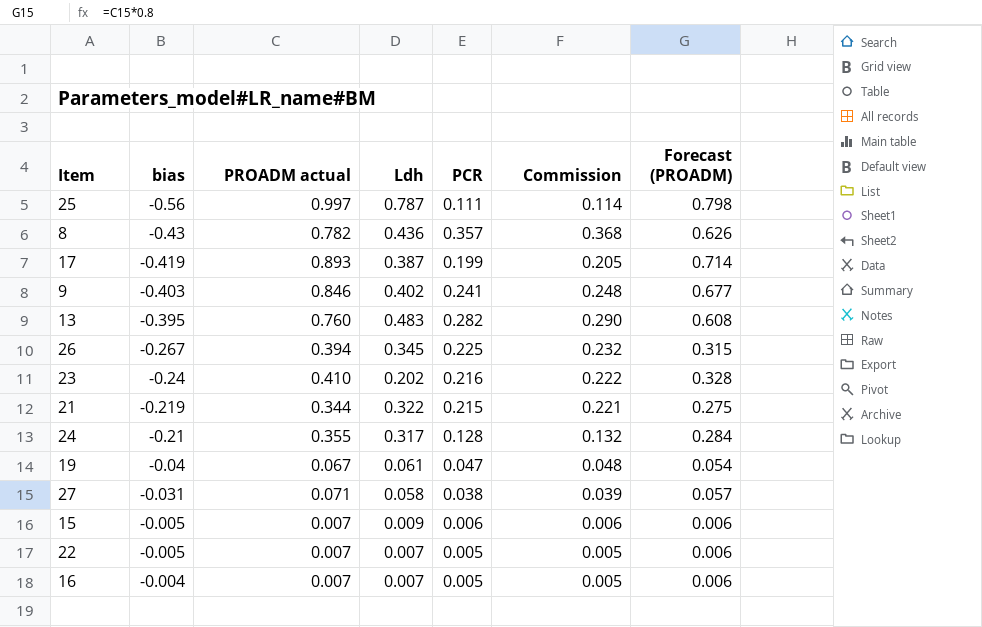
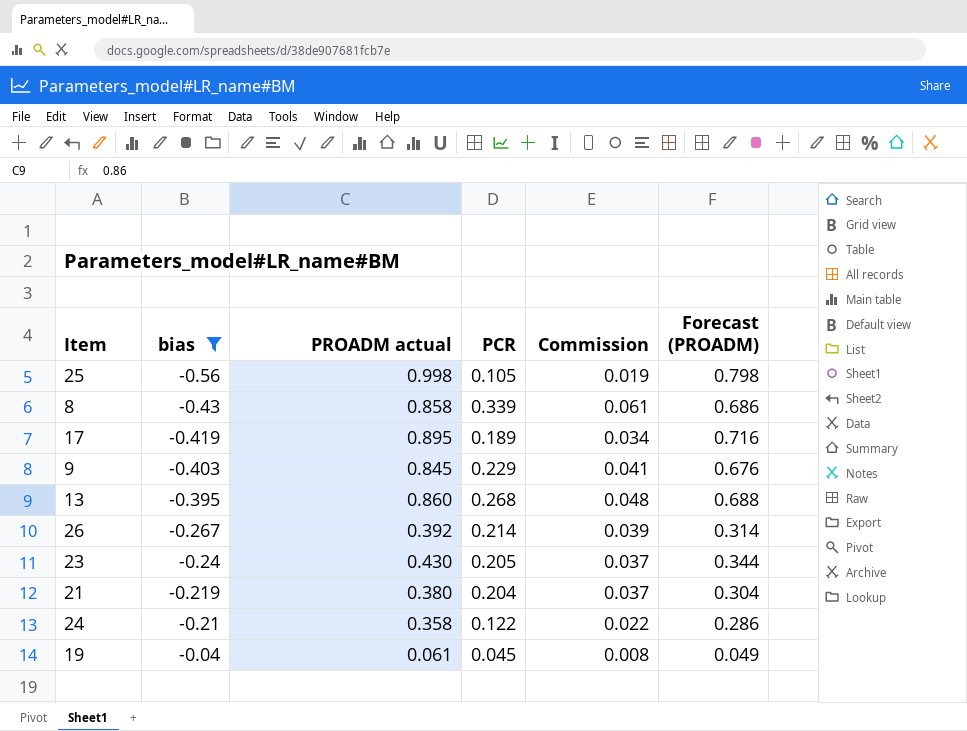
filter: none -> bias <= -0.04
column Ldh | position: 4 -> none
column Commission | formula: [PCR] * 1.03 -> [PCR] * 0.18
25 | PROADM actual: 0.997 -> 0.998
25 | PCR: 0.111 -> 0.105
8 | PROADM actual: 0.782 -> 0.858
8 | PCR: 0.357 -> 0.339
8 | Forecast (PROADM): 0.626 -> 0.686
17 | PROADM actual: 0.893 -> 0.895
17 | PCR: 0.199 -> 0.189
17 | Forecast (PROADM): 0.714 -> 0.716
9 | PROADM actual: 0.846 -> 0.845
9 | PCR: 0.241 -> 0.229
9 | Forecast (PROADM): 0.677 -> 0.676
13 | PROADM actual: 0.760 -> 0.860
13 | PCR: 0.282 -> 0.268
13 | Forecast (PROADM): 0.608 -> 0.688
26 | PROADM actual: 0.394 -> 0.392
26 | PCR: 0.225 -> 0.214
26 | Forecast (PROADM): 0.315 -> 0.314
23 | PROADM actual: 0.410 -> 0.430
23 | PCR: 0.216 -> 0.205
23 | Forecast (PROADM): 0.328 -> 0.344
21 | PROADM actual: 0.344 -> 0.380
21 | PCR: 0.215 -> 0.204
21 | Forecast (PROADM): 0.275 -> 0.304
24 | PROADM actual: 0.355 -> 0.358
24 | PCR: 0.128 -> 0.122
24 | Forecast (PROADM): 0.284 -> 0.286
19 | PROADM actual: 0.067 -> 0.061
19 | PCR: 0.047 -> 0.045
19 | Forecast (PROADM): 0.054 -> 0.049

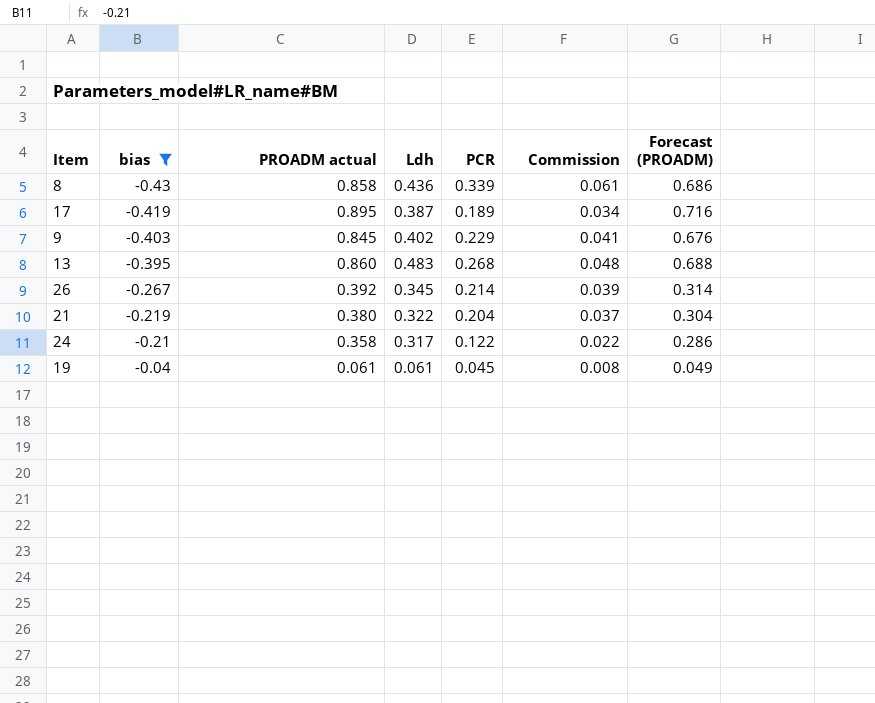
column Ldh | position: none -> 4
row 25: -0.56 | 0.998 | 0.105 | 0.019 | 0.798 -> none
row 23: -0.24 | 0.430 | 0.205 | 0.037 | 0.344 -> none

